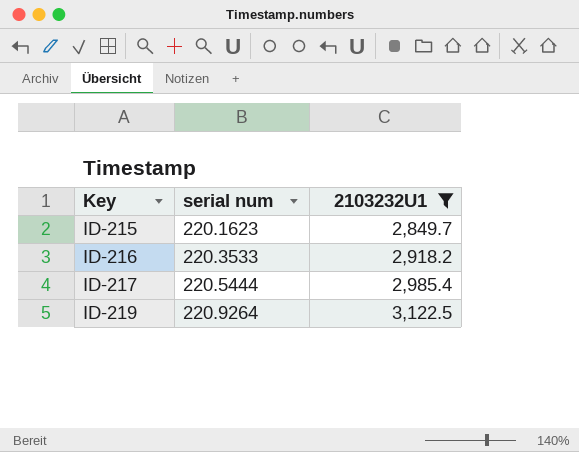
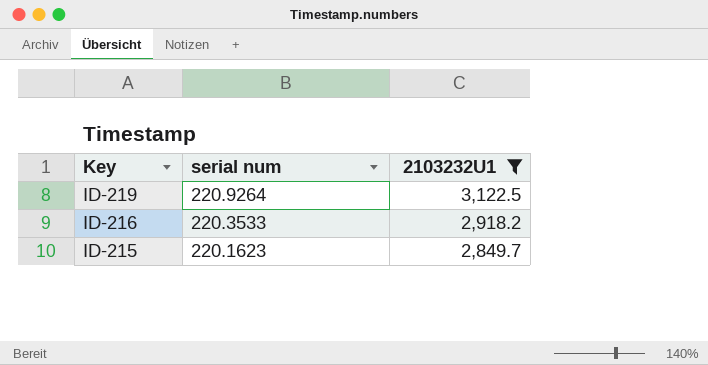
row order: Key ascending -> Key descending
row ID-217: 220.5444 | 2,985.4 -> none

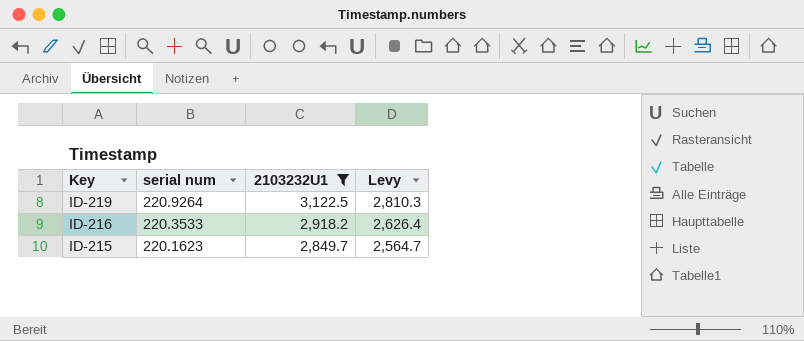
column Levy | formula: none -> [2103232U1] * 0.9

